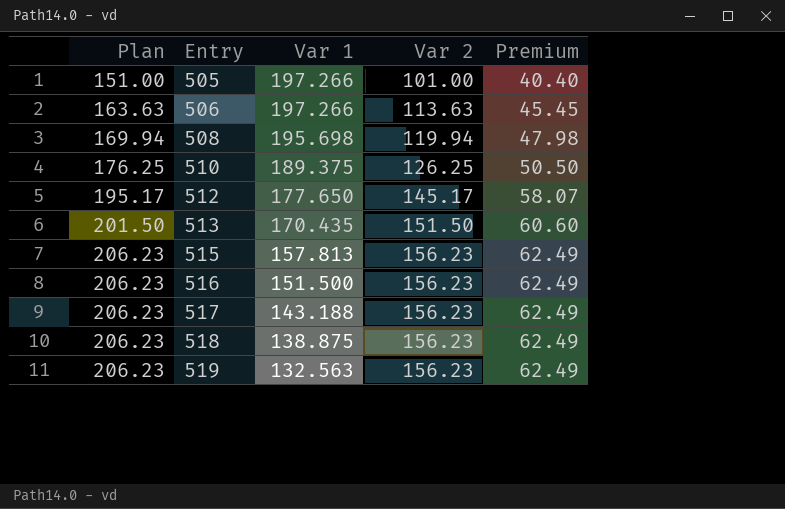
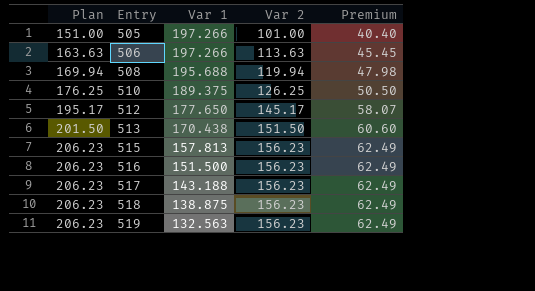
508 | Var 1: 195.698 -> 195.688
513 | Var 1: 170.435 -> 170.438

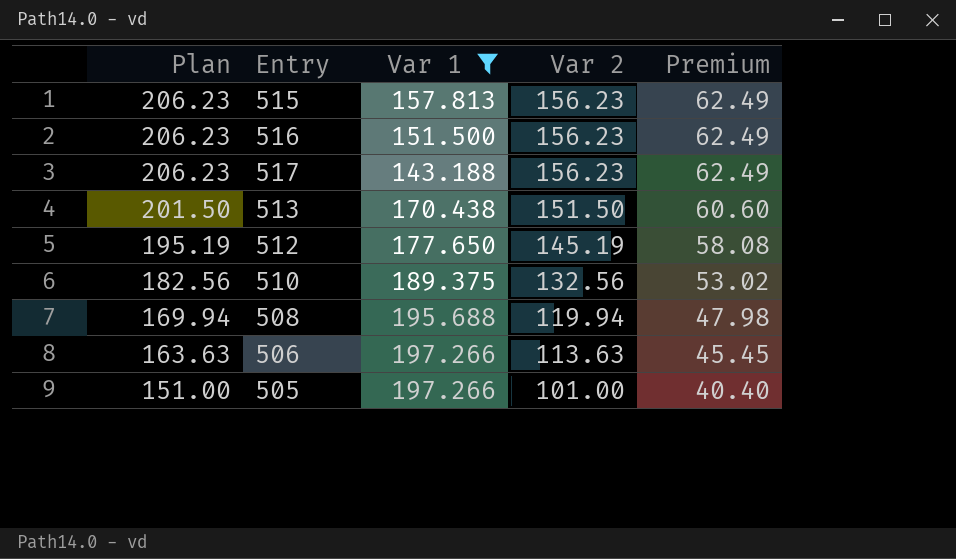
filter: none -> Var 1 >= 143.188
row order: Plan ascending -> Plan descending
512 | Plan: 195.17 -> 195.19
512 | Var 2: 145.17 -> 145.19
512 | Premium: 58.07 -> 58.08
510 | Plan: 176.25 -> 182.56
510 | Var 2: 126.25 -> 132.56
510 | Premium: 50.50 -> 53.02

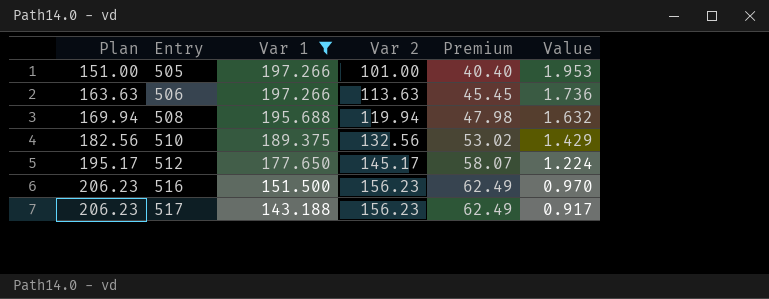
row order: Plan descending -> Plan ascending
column Value | formula: none -> [Var 1] / [Var 2]
row 515: 206.23 | 157.813 | 156.23 | 62.49 -> none
row 513: 201.50 | 170.438 | 151.50 | 60.60 -> none
512 | Plan: 195.19 -> 195.17
512 | Var 2: 145.19 -> 145.17
512 | Premium: 58.08 -> 58.07

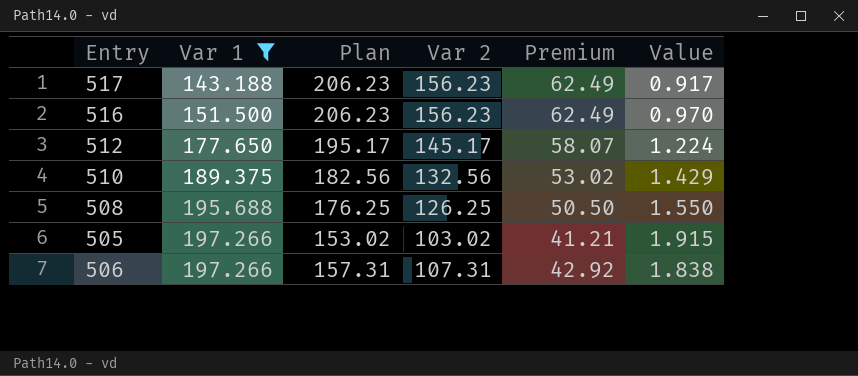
row order: Plan ascending -> Var 1 ascending
column Plan | position: 1 -> 3
508 | Plan: 169.94 -> 176.25
508 | Var 2: 119.94 -> 126.25
508 | Premium: 47.98 -> 50.50
508 | Value: 1.632 -> 1.550
505 | Plan: 151.00 -> 153.02
505 | Var 2: 101.00 -> 103.02
505 | Premium: 40.40 -> 41.21
505 | Value: 1.953 -> 1.915
506 | Plan: 163.63 -> 157.31
506 | Var 2: 113.63 -> 107.31
506 | Premium: 45.45 -> 42.92
506 | Value: 1.736 -> 1.838

